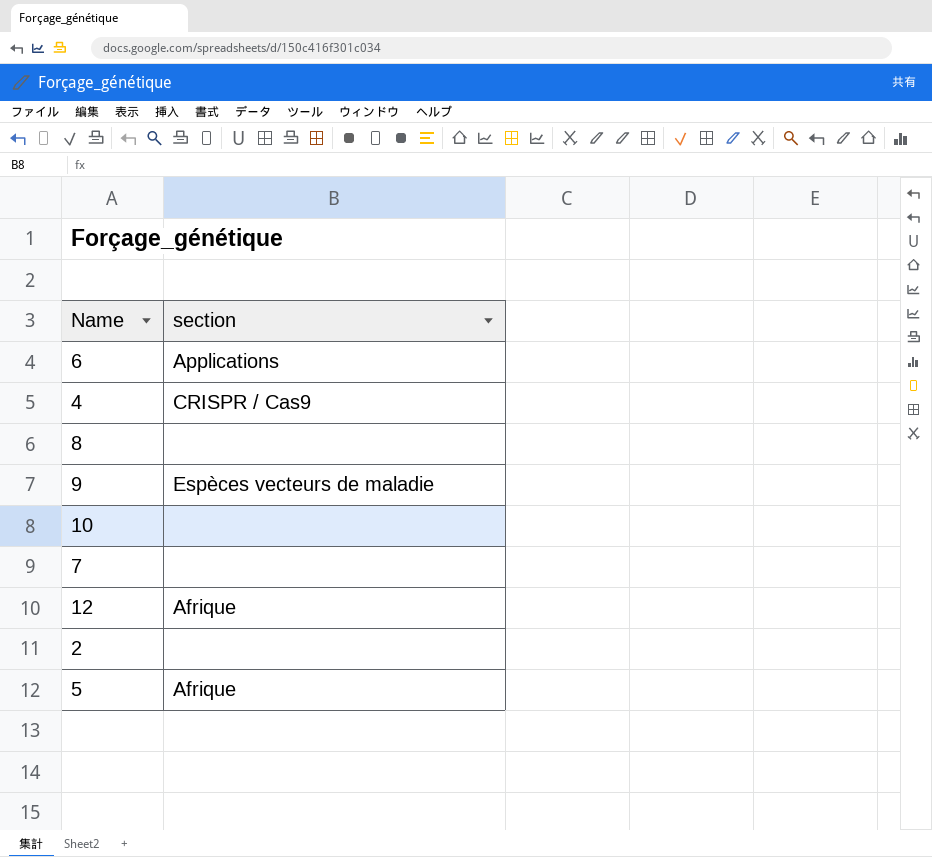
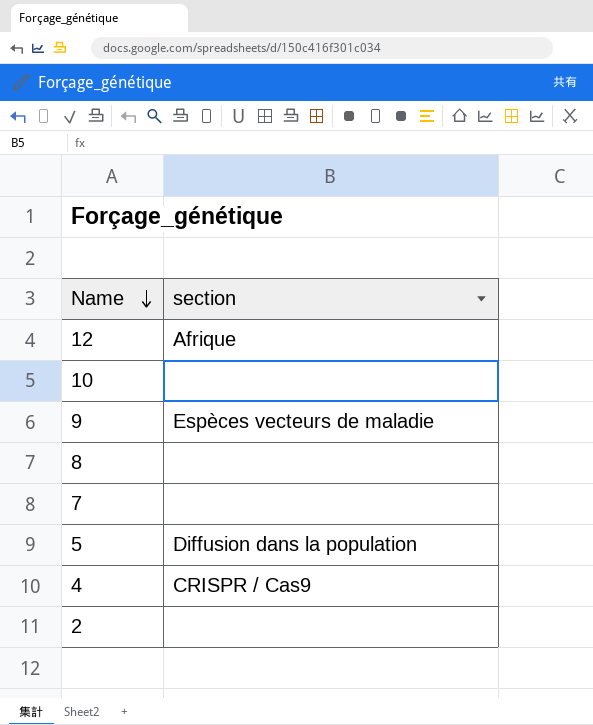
row order: none -> Name descending
row 6: Applications -> none
5 | section: Afrique -> Diffusion dans la population

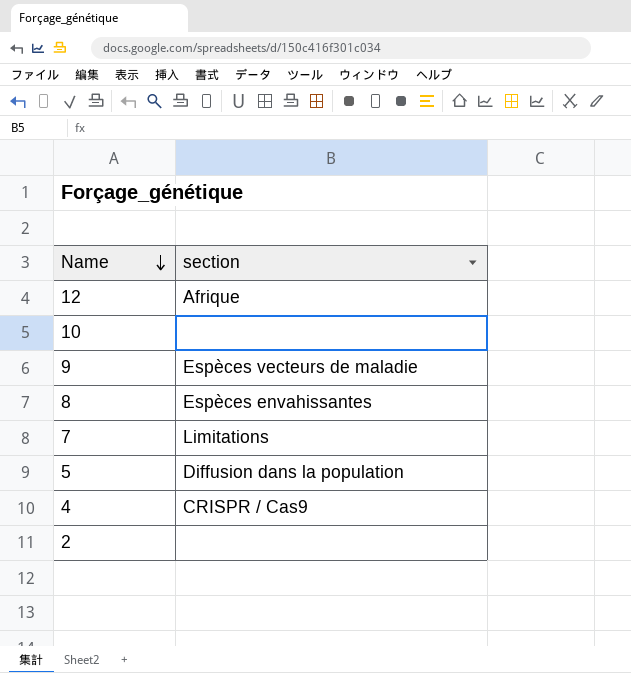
8 | section: none -> Espèces envahissantes
7 | section: none -> Limitations

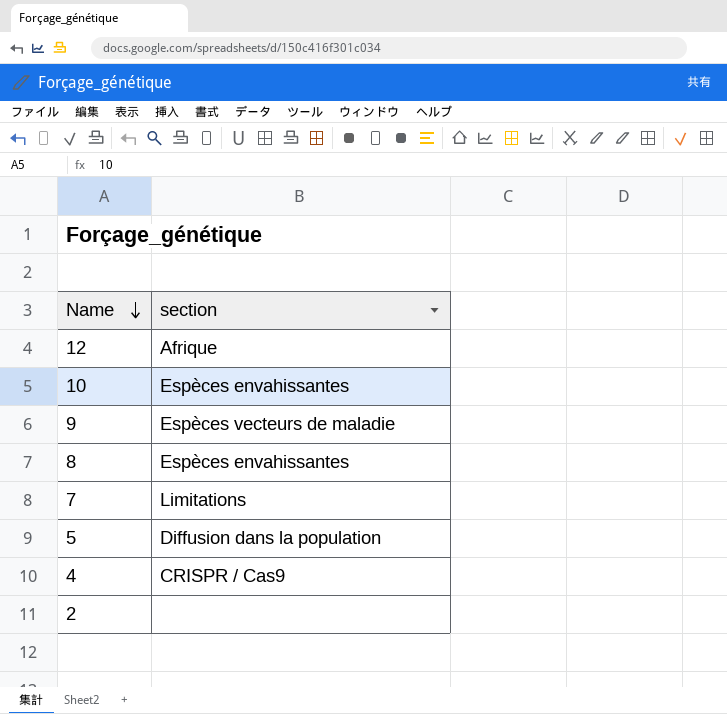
10 | section: none -> Espèces envahissantes

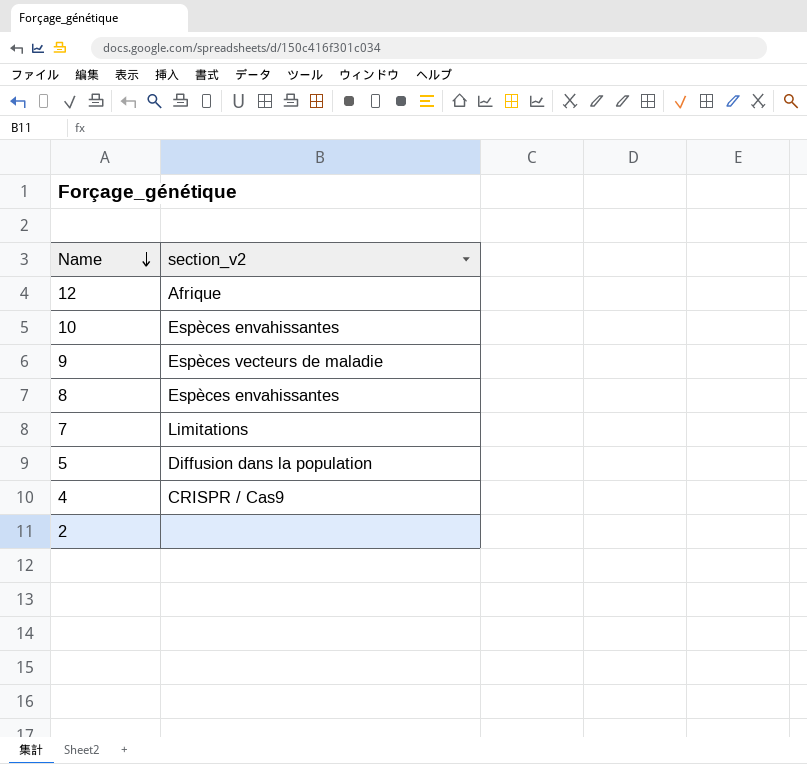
column name: section -> section_v2

